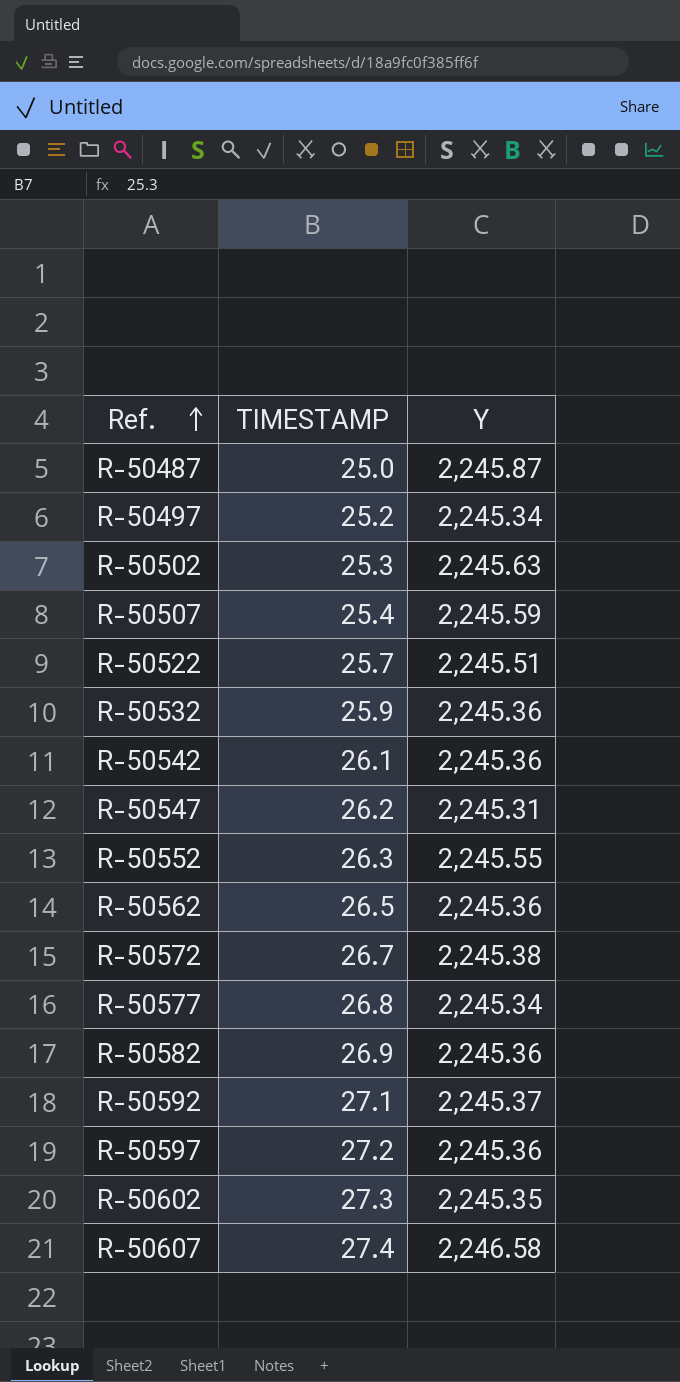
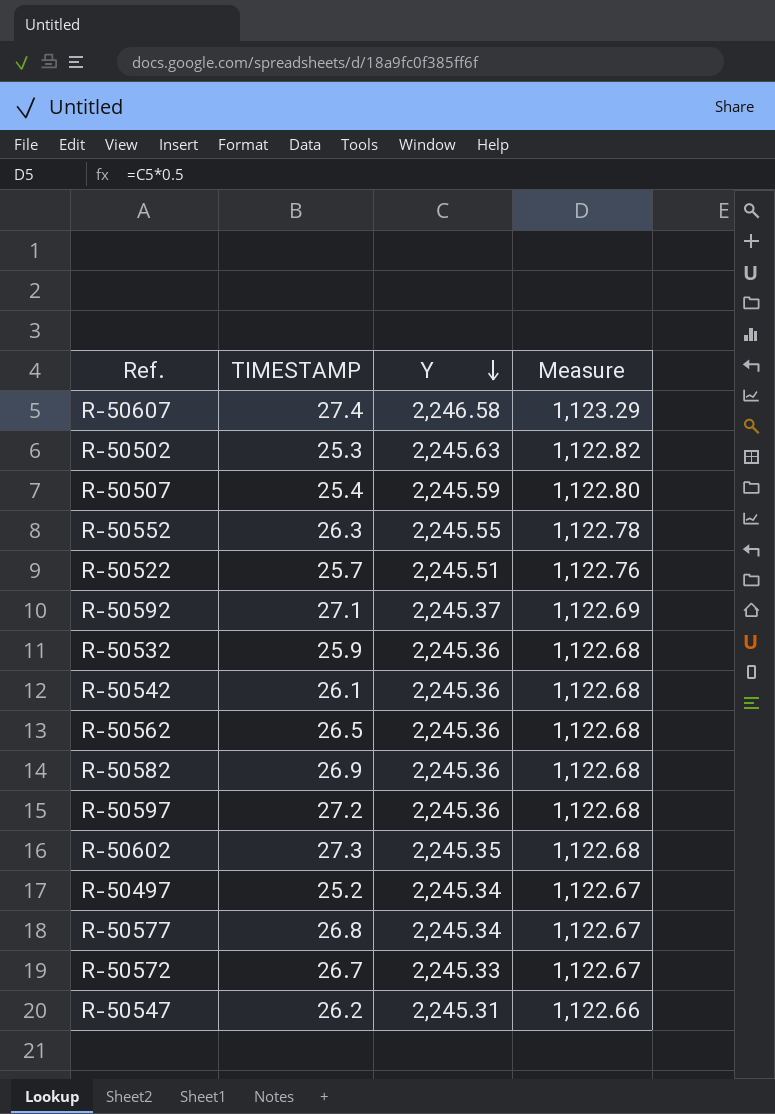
row order: Ref. ascending -> Y descending
column Measure | formula: none -> [Y] * 0.5
row R-50487: 25.0 | 2,245.87 -> none
R-50572 | Y: 2,245.38 -> 2,245.33

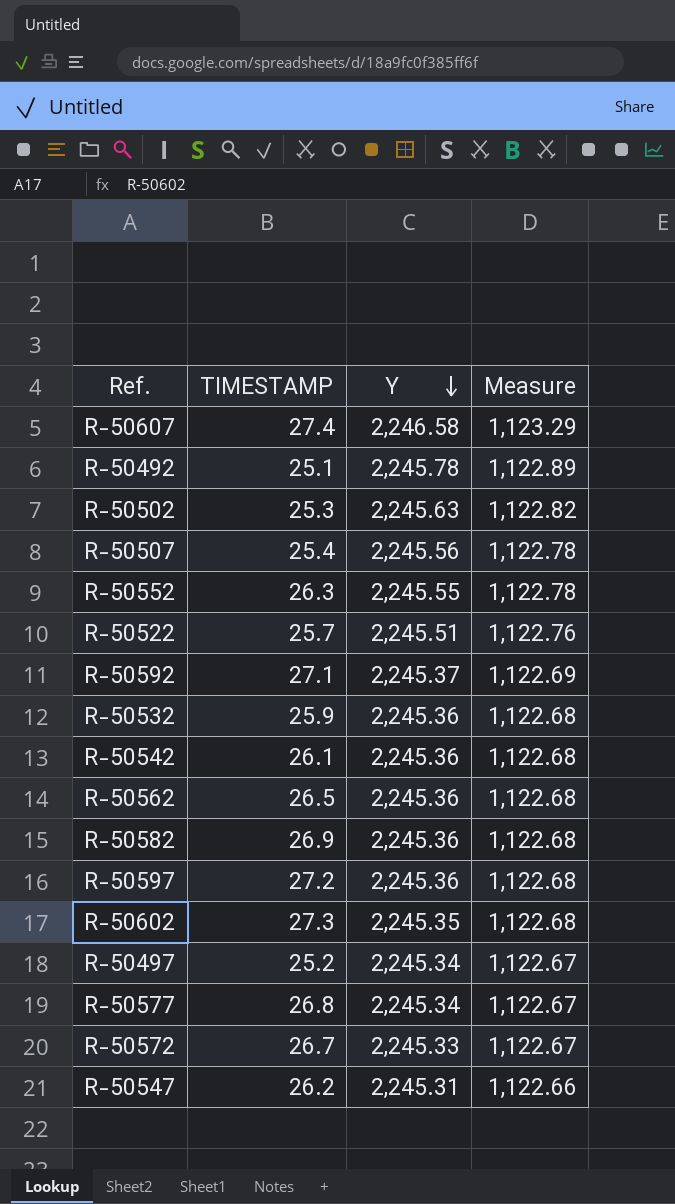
row R-50492: none -> 25.1 | 2,245.78 | 1,122.89
R-50507 | Y: 2,245.59 -> 2,245.56
R-50507 | Measure: 1,122.80 -> 1,122.78

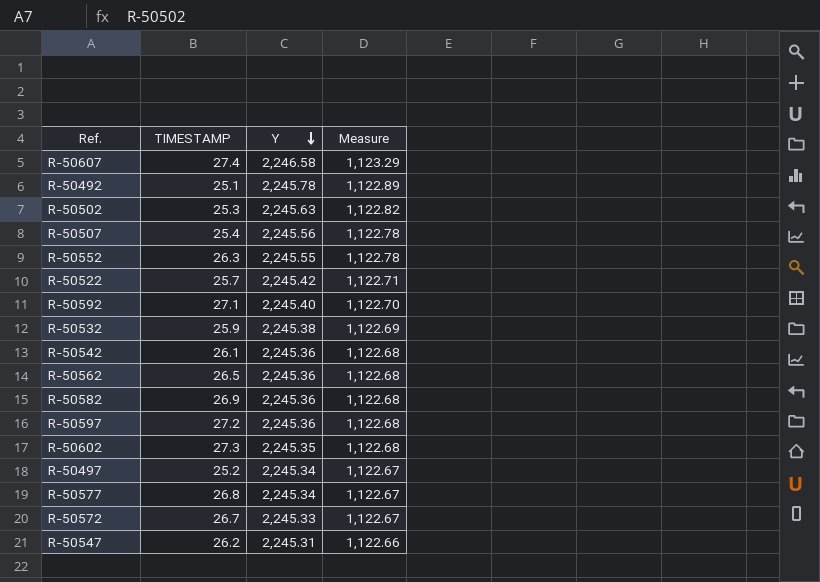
R-50522 | Y: 2,245.51 -> 2,245.42
R-50522 | Measure: 1,122.76 -> 1,122.71
R-50592 | Y: 2,245.37 -> 2,245.40
R-50592 | Measure: 1,122.69 -> 1,122.70
R-50532 | Y: 2,245.36 -> 2,245.38
R-50532 | Measure: 1,122.68 -> 1,122.69

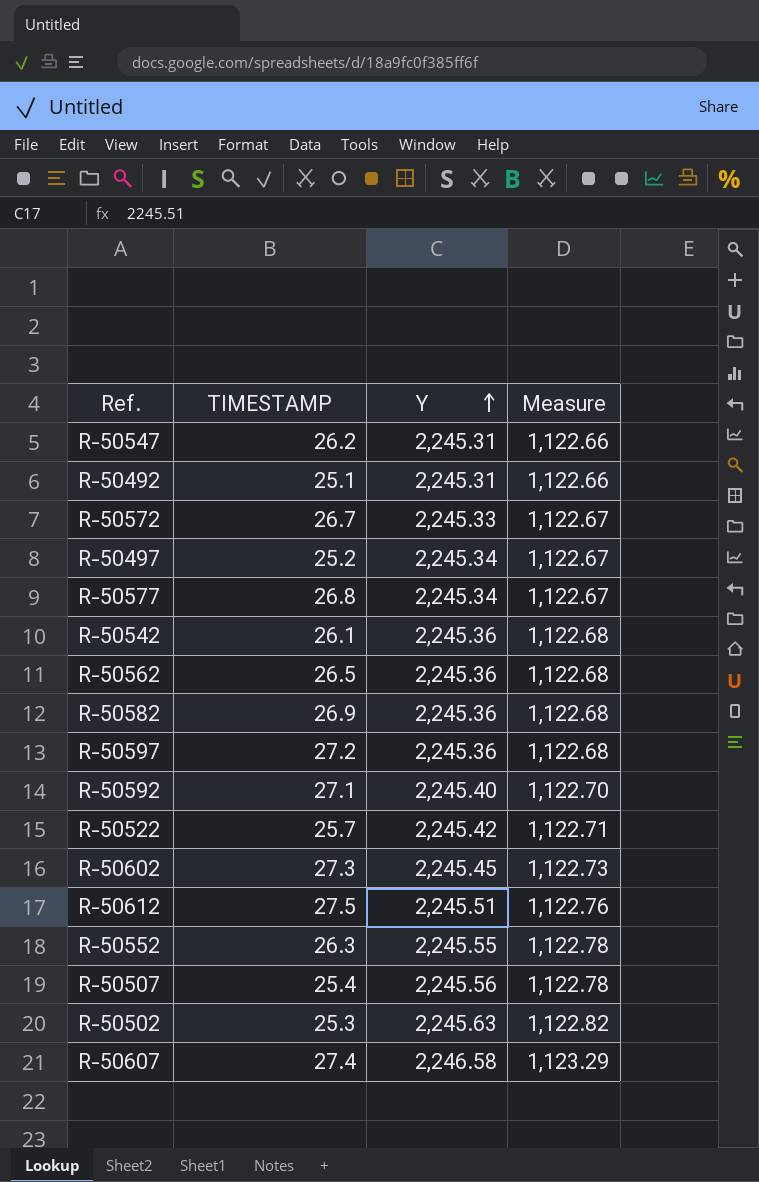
row order: Y descending -> Y ascending
row R-50532: 25.9 | 2,245.38 | 1,122.69 -> none
R-50492 | Y: 2,245.78 -> 2,245.31
R-50492 | Measure: 1,122.89 -> 1,122.66
R-50602 | Y: 2,245.35 -> 2,245.45
R-50602 | Measure: 1,122.68 -> 1,122.73
row R-50612: none -> 27.5 | 2,245.51 | 1,122.76

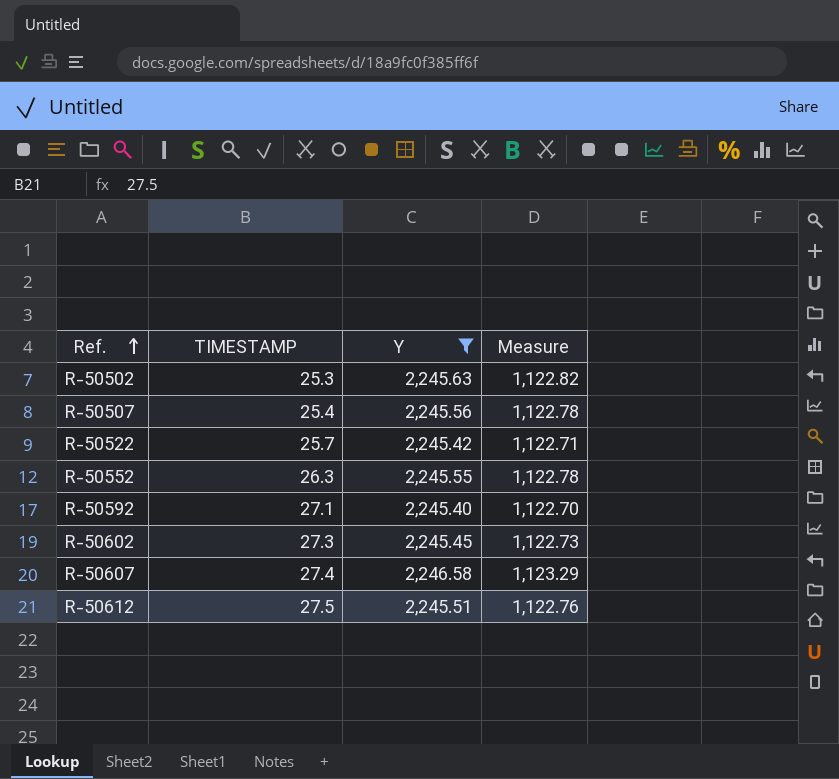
filter: none -> Y >= 2,245.40
row order: Y ascending -> Ref. ascending

